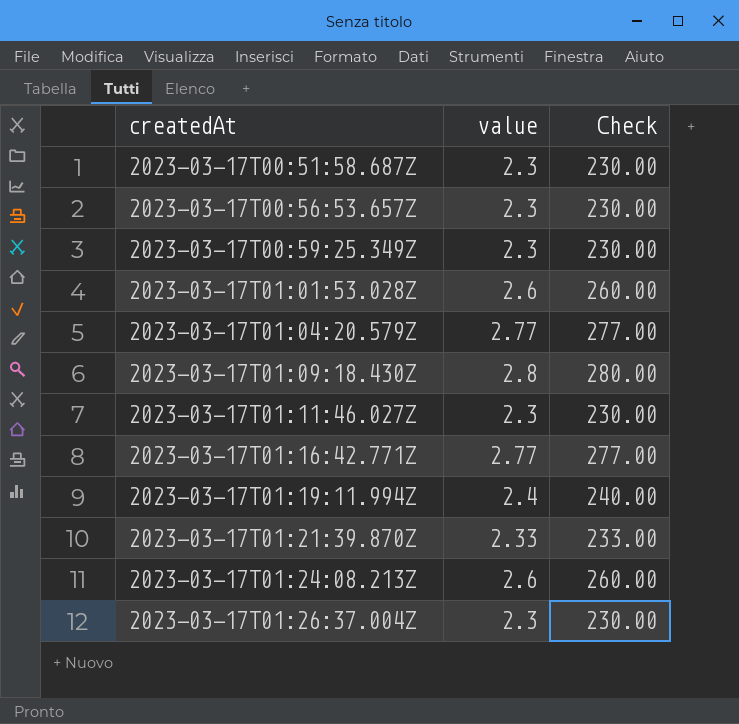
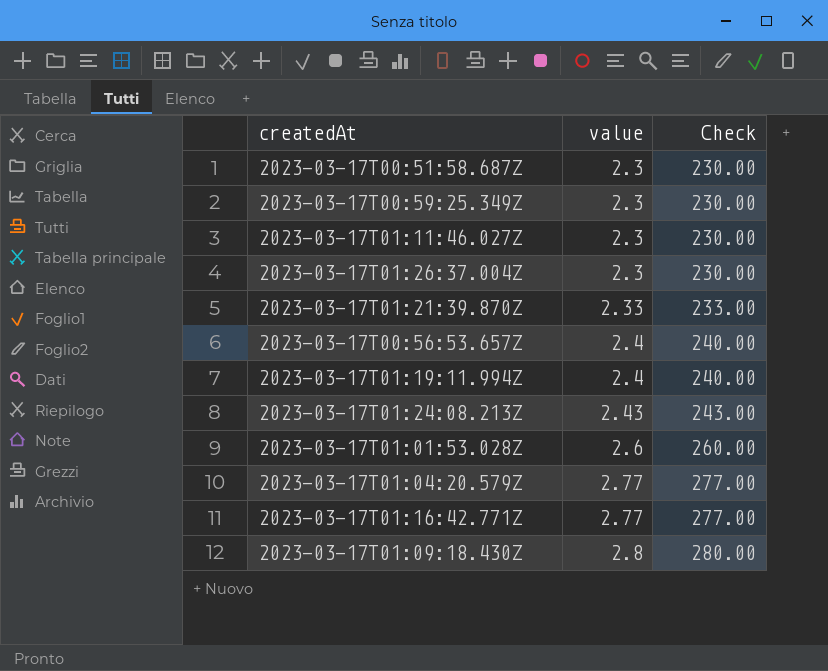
row order: createdAt ascending -> value ascending
2023-03-17T00:56:53.657Z | value: 2.3 -> 2.4
2023-03-17T00:56:53.657Z | Check: 230.00 -> 240.00
2023-03-17T01:24:08.213Z | value: 2.6 -> 2.43
2023-03-17T01:24:08.213Z | Check: 260.00 -> 243.00

